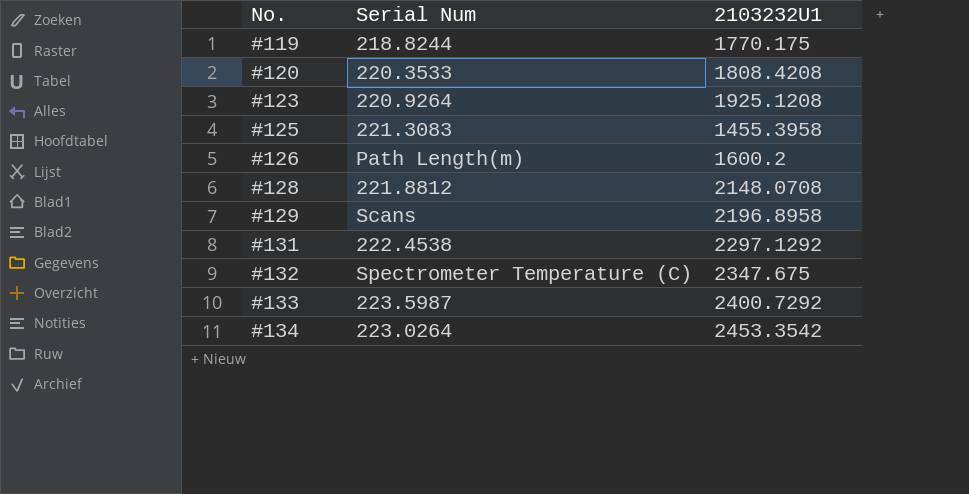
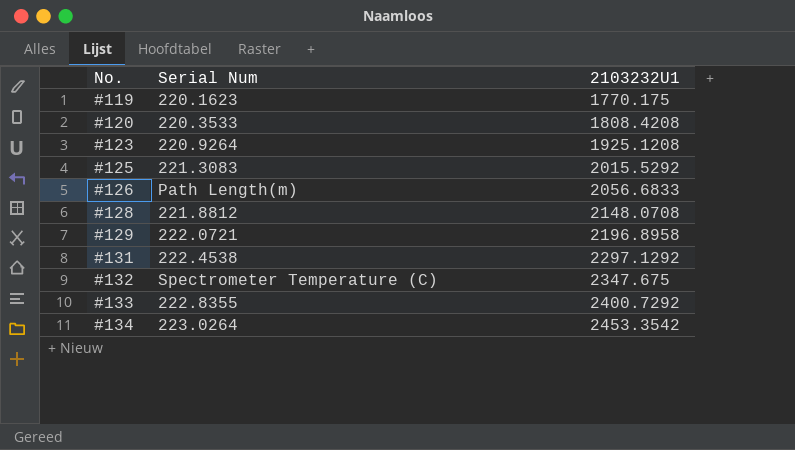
#119 | Serial Num: 218.8244 -> 220.1623
#125 | 2103232U1: 1455.3958 -> 2015.5292
#126 | 2103232U1: 1600.2 -> 2056.6833
#129 | Serial Num: Scans -> 222.0721
#133 | Serial Num: 223.5987 -> 222.8355

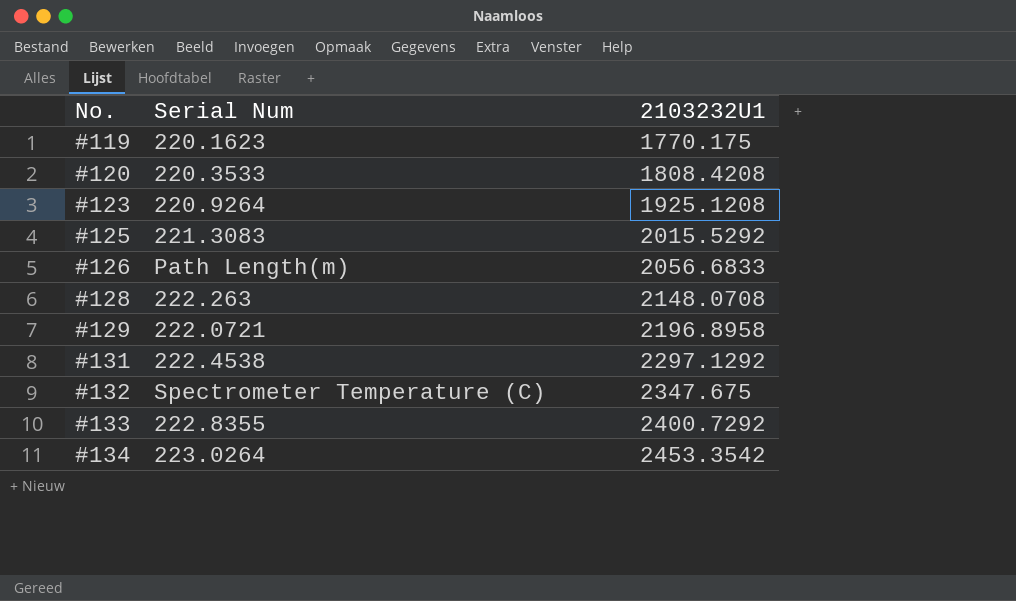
#128 | Serial Num: 221.8812 -> 222.263

